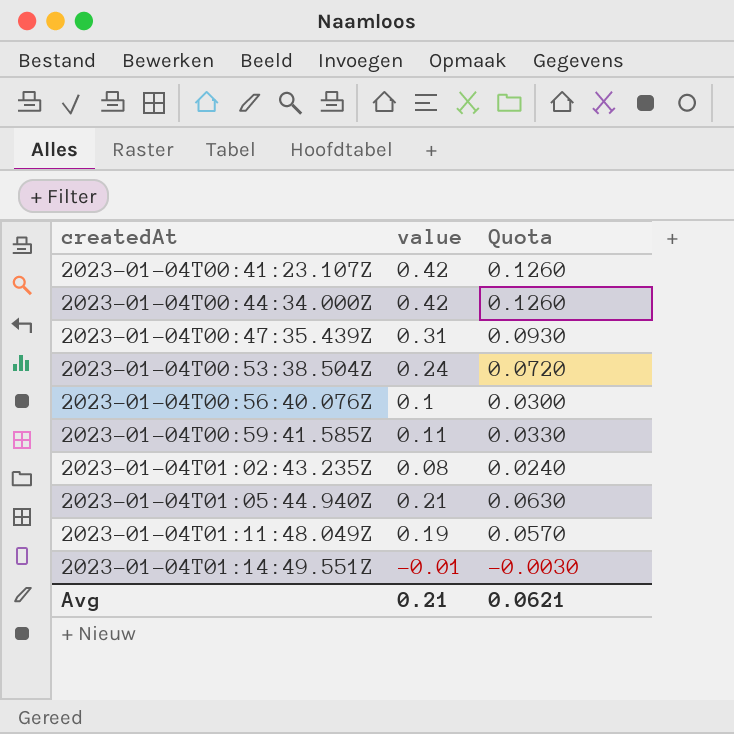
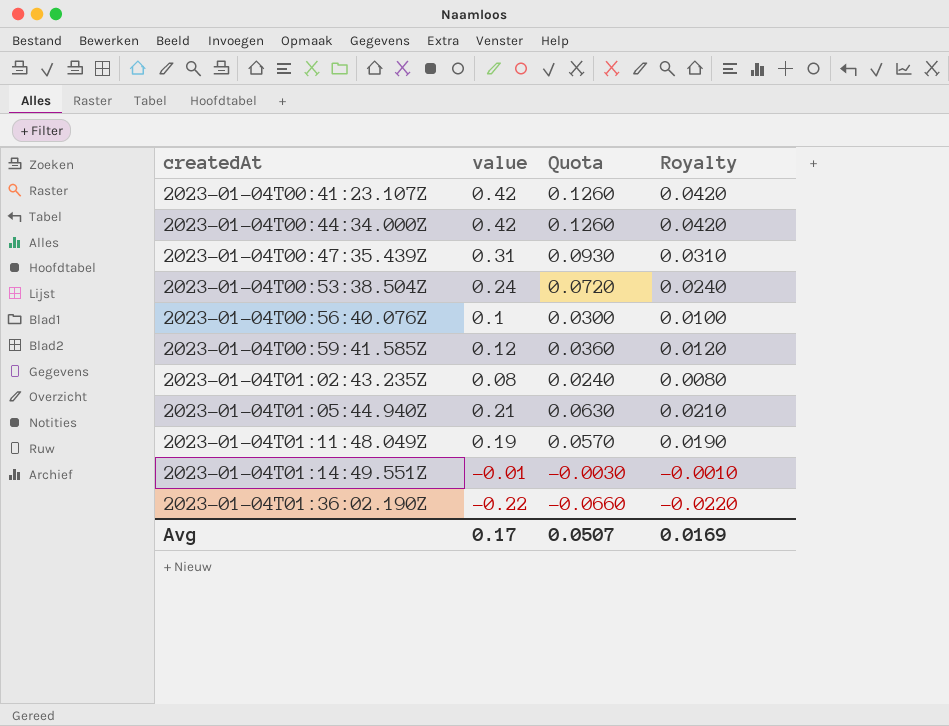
column Royalty | formula: none -> [value] * 0.1
2023-01-04T00:59:41.585Z | value: 0.11 -> 0.12
2023-01-04T00:59:41.585Z | Quota: 0.0330 -> 0.0360
row 2023-01-04T01:36:02.190Z: none -> -0.22 | -0.0660 | -0.0220
Avg | value: 0.21 -> 0.17
Avg | Quota: 0.0621 -> 0.0507

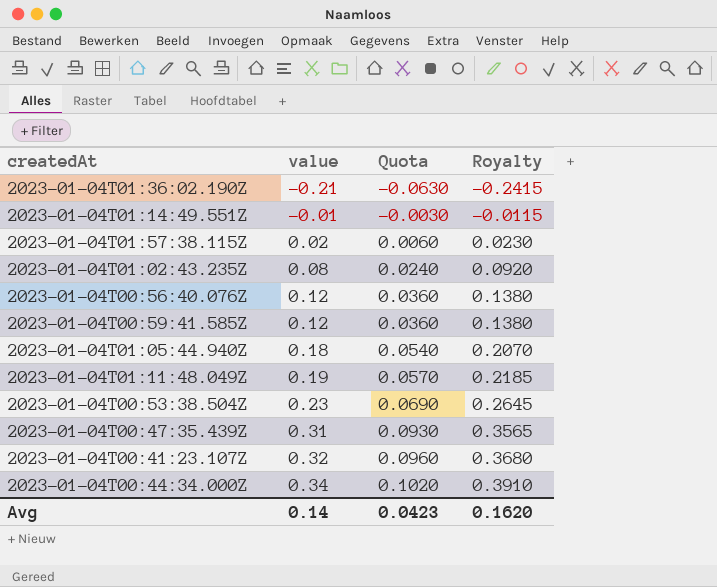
row order: createdAt ascending -> value ascending
column Royalty | formula: [value] * 0.1 -> [value] * 1.15
2023-01-04T01:36:02.190Z | value: -0.22 -> -0.21
2023-01-04T01:36:02.190Z | Quota: -0.0660 -> -0.0630
row 2023-01-04T01:57:38.115Z: none -> 0.02 | 0.0060 | 0.0230
2023-01-04T00:56:40.076Z | value: 0.1 -> 0.12
2023-01-04T00:56:40.076Z | Quota: 0.0300 -> 0.0360
2023-01-04T01:05:44.940Z | value: 0.21 -> 0.18
2023-01-04T01:05:44.940Z | Quota: 0.0630 -> 0.0540
2023-01-04T00:53:38.504Z | value: 0.24 -> 0.23
2023-01-04T00:53:38.504Z | Quota: 0.0720 -> 0.0690
2023-01-04T00:41:23.107Z | value: 0.42 -> 0.32
2023-01-04T00:41:23.107Z | Quota: 0.1260 -> 0.0960
2023-01-04T00:44:34.000Z | value: 0.42 -> 0.34
2023-01-04T00:44:34.000Z | Quota: 0.1260 -> 0.1020
Avg | value: 0.17 -> 0.14
Avg | Quota: 0.0507 -> 0.0423
Avg | Royalty: 0.0169 -> 0.1620

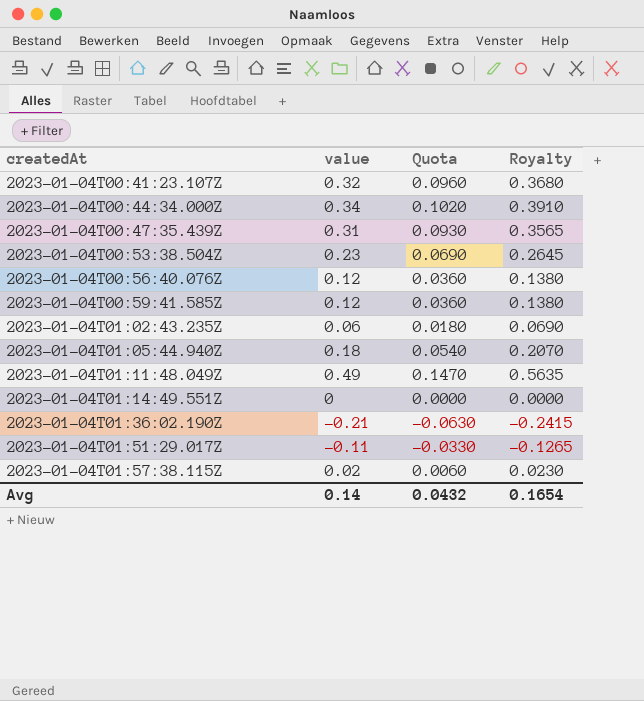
row order: value ascending -> createdAt ascending
2023-01-04T01:02:43.235Z | value: 0.08 -> 0.06
2023-01-04T01:02:43.235Z | Quota: 0.0240 -> 0.0180
2023-01-04T01:02:43.235Z | Royalty: 0.0920 -> 0.0690
2023-01-04T01:11:48.049Z | value: 0.19 -> 0.49
2023-01-04T01:11:48.049Z | Quota: 0.0570 -> 0.1470
2023-01-04T01:11:48.049Z | Royalty: 0.2185 -> 0.5635
2023-01-04T01:14:49.551Z | value: -0.01 -> 0
2023-01-04T01:14:49.551Z | Quota: -0.0030 -> 0.0000
2023-01-04T01:14:49.551Z | Royalty: -0.0115 -> 0.0000
row 2023-01-04T01:51:29.017Z: none -> -0.11 | -0.0330 | -0.1265
Avg | Quota: 0.0423 -> 0.0432
Avg | Royalty: 0.1620 -> 0.1654

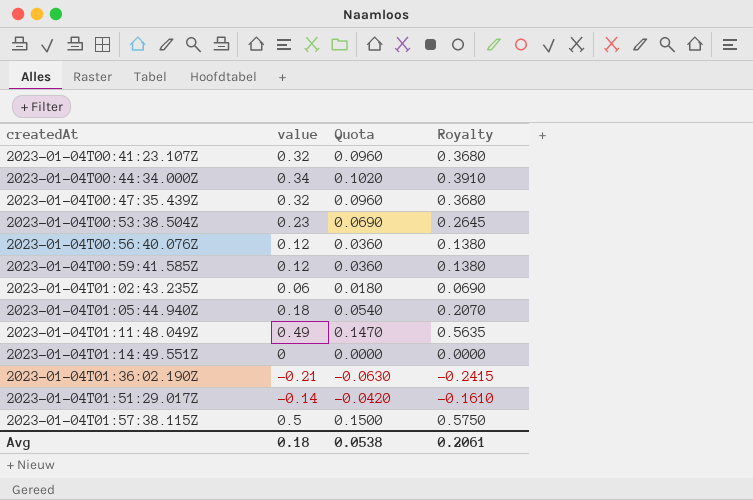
2023-01-04T00:47:35.439Z | value: 0.31 -> 0.32
2023-01-04T00:47:35.439Z | Quota: 0.0930 -> 0.0960
2023-01-04T00:47:35.439Z | Royalty: 0.3565 -> 0.3680
2023-01-04T01:51:29.017Z | value: -0.11 -> -0.14
2023-01-04T01:51:29.017Z | Quota: -0.0330 -> -0.0420
2023-01-04T01:51:29.017Z | Royalty: -0.1265 -> -0.1610
2023-01-04T01:57:38.115Z | value: 0.02 -> 0.5
2023-01-04T01:57:38.115Z | Quota: 0.0060 -> 0.1500
2023-01-04T01:57:38.115Z | Royalty: 0.0230 -> 0.5750
Avg | value: 0.14 -> 0.18
Avg | Quota: 0.0432 -> 0.0538
Avg | Royalty: 0.1654 -> 0.2061

